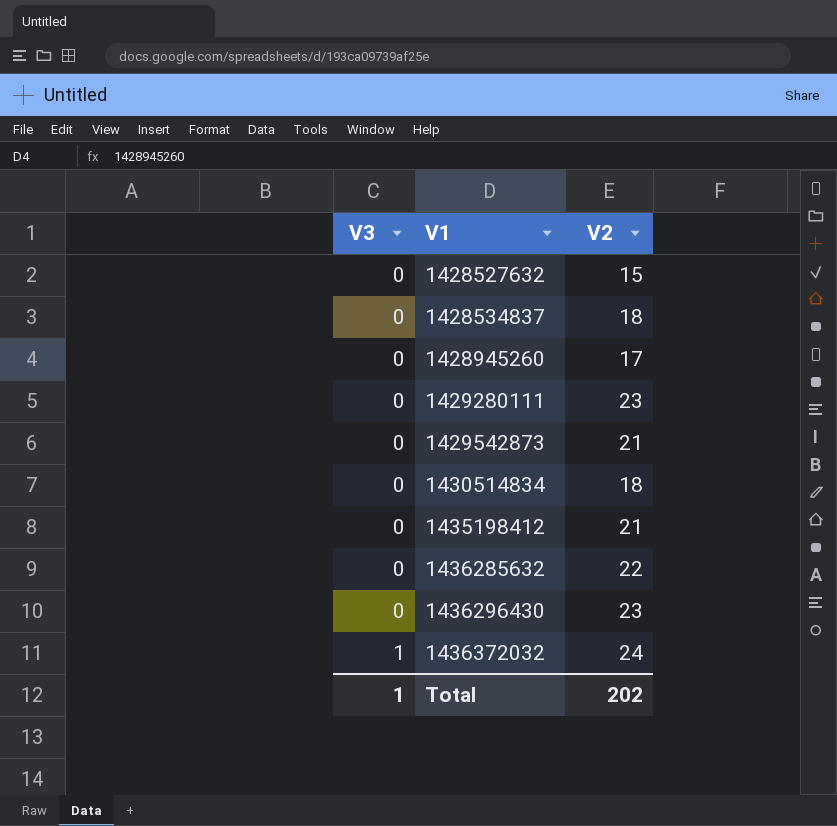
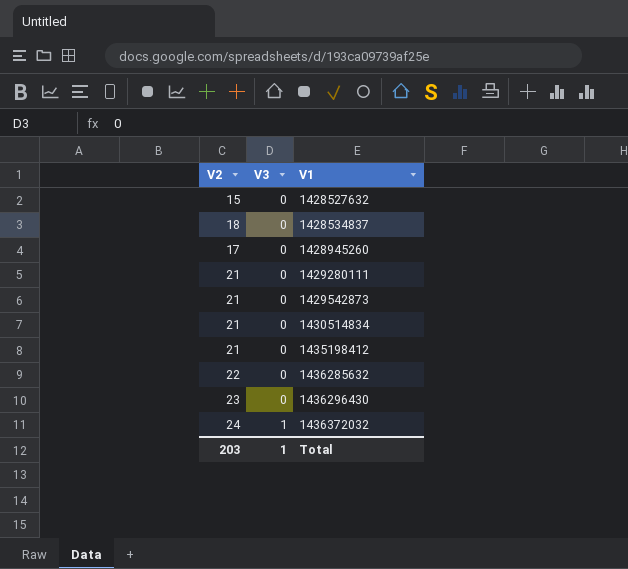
column V2 | position: 3 -> 1
1429280111 | V2: 23 -> 21
1430514834 | V2: 18 -> 21
Total | V2: 202 -> 203

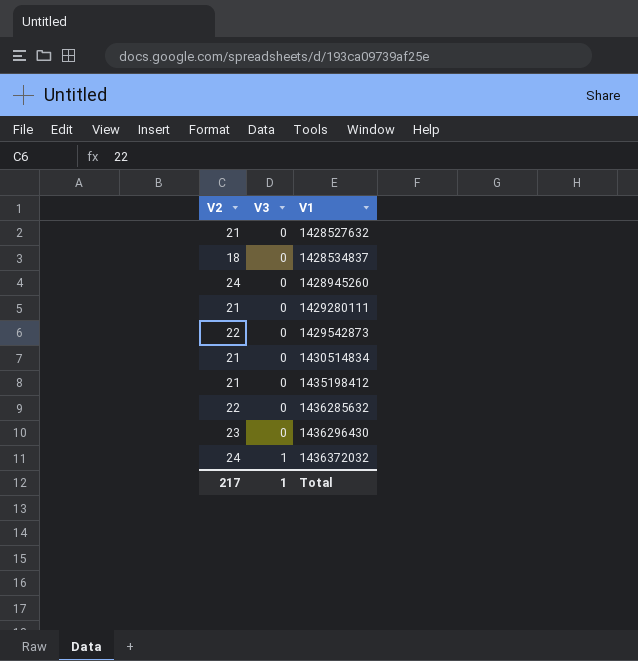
1428527632 | V2: 15 -> 21
1428945260 | V2: 17 -> 24
1429542873 | V2: 21 -> 22
Total | V2: 203 -> 217

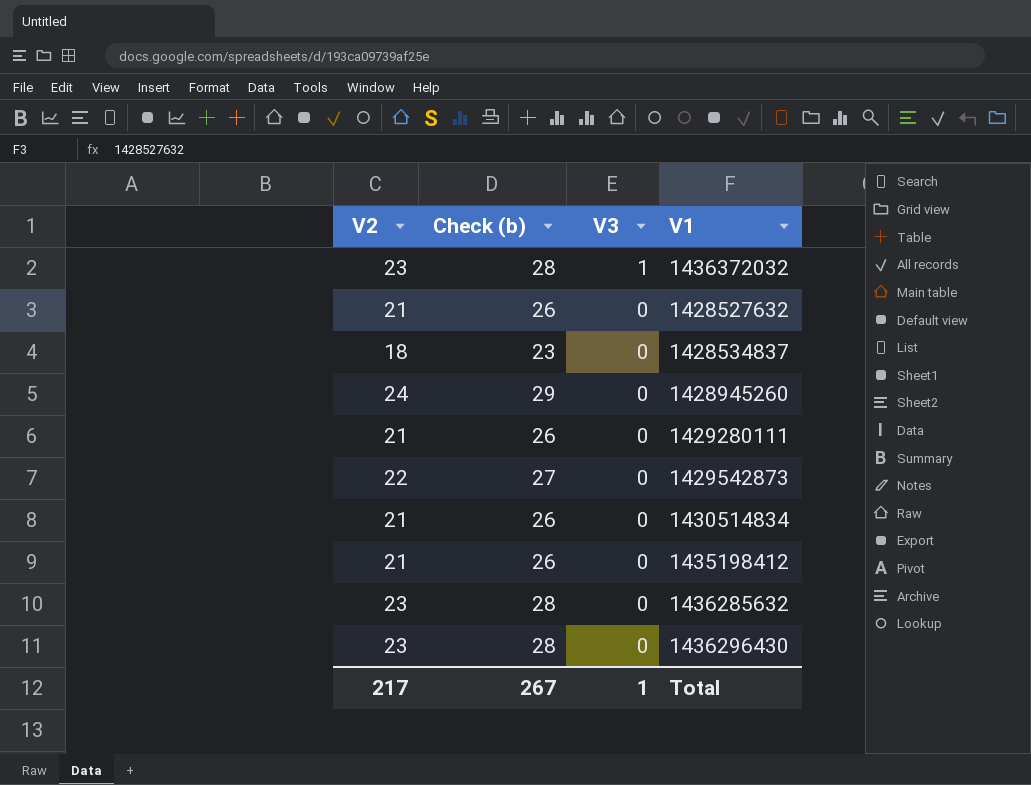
row order: V3 ascending -> V3 descending
column Check (b) | formula: none -> [V2] + 5
1436372032 | V2: 24 -> 23
1436285632 | V2: 22 -> 23

